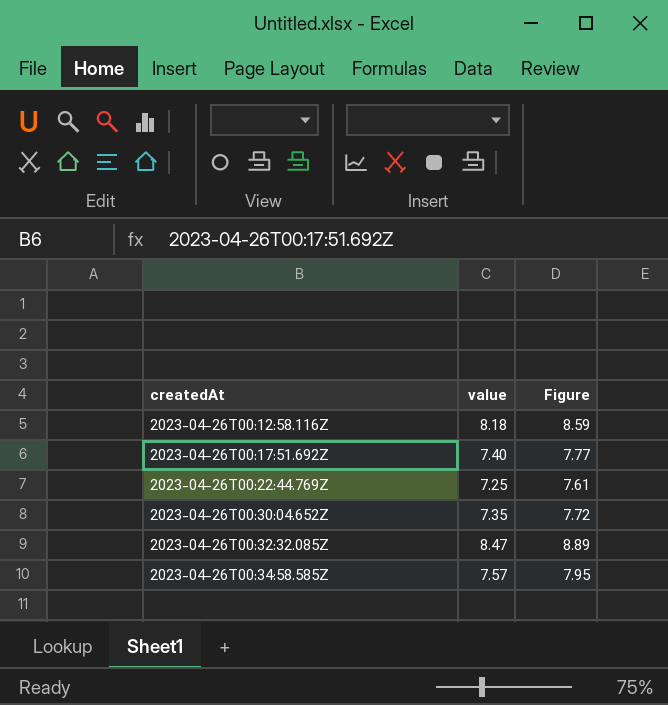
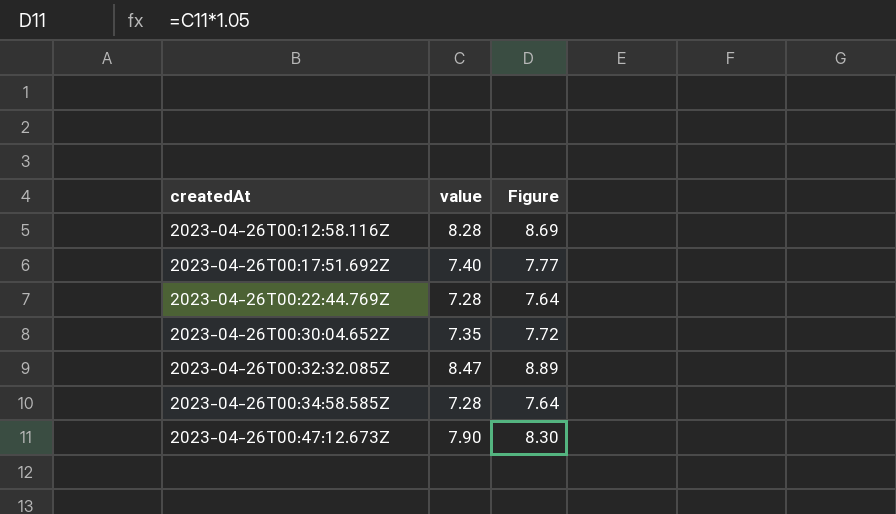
2023-04-26T00:12:58.116Z | value: 8.18 -> 8.28
2023-04-26T00:12:58.116Z | Figure: 8.59 -> 8.69
2023-04-26T00:22:44.769Z | value: 7.25 -> 7.28
2023-04-26T00:22:44.769Z | Figure: 7.61 -> 7.64
2023-04-26T00:34:58.585Z | value: 7.57 -> 7.28
2023-04-26T00:34:58.585Z | Figure: 7.95 -> 7.64
row 2023-04-26T00:47:12.673Z: none -> 7.90 | 8.30

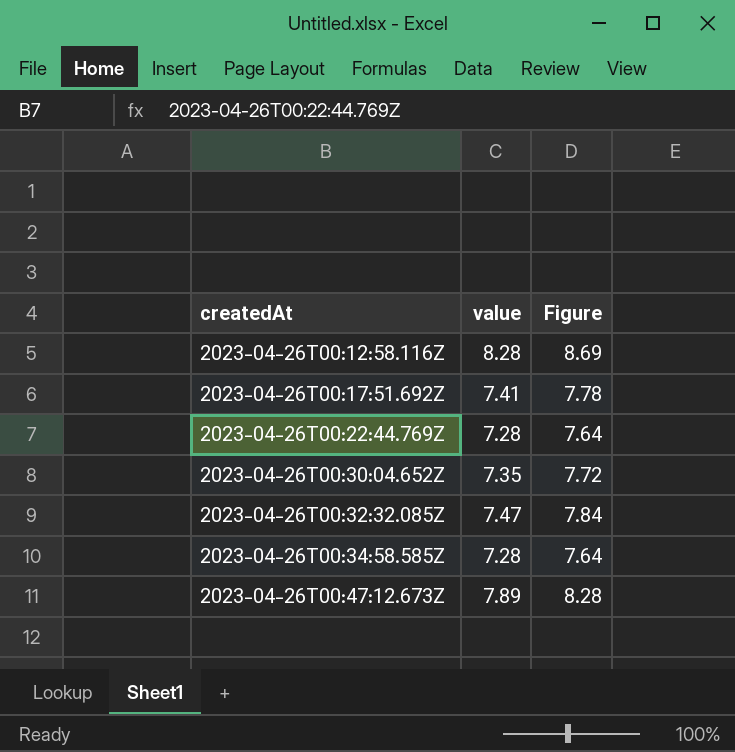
2023-04-26T00:17:51.692Z | value: 7.40 -> 7.41
2023-04-26T00:17:51.692Z | Figure: 7.77 -> 7.78
2023-04-26T00:32:32.085Z | value: 8.47 -> 7.47
2023-04-26T00:32:32.085Z | Figure: 8.89 -> 7.84
2023-04-26T00:47:12.673Z | value: 7.90 -> 7.89
2023-04-26T00:47:12.673Z | Figure: 8.30 -> 8.28

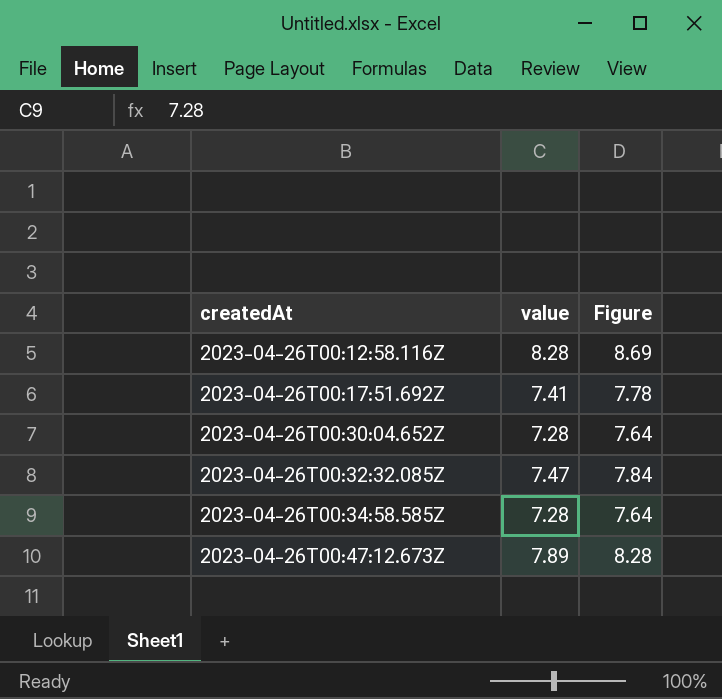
row 2023-04-26T00:22:44.769Z: 7.28 | 7.64 -> none
2023-04-26T00:30:04.652Z | value: 7.35 -> 7.28
2023-04-26T00:30:04.652Z | Figure: 7.72 -> 7.64

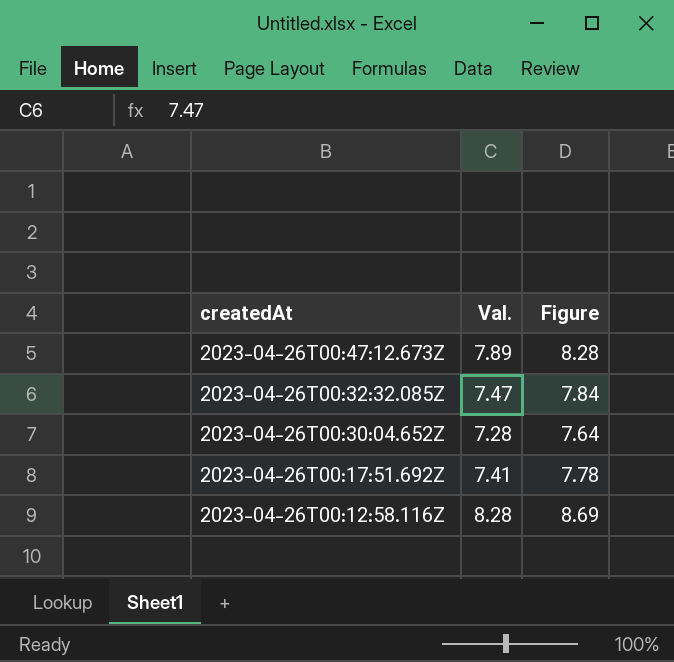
row order: createdAt ascending -> createdAt descending
column name: value -> Val.
row 2023-04-26T00:34:58.585Z: 7.28 | 7.64 -> none

